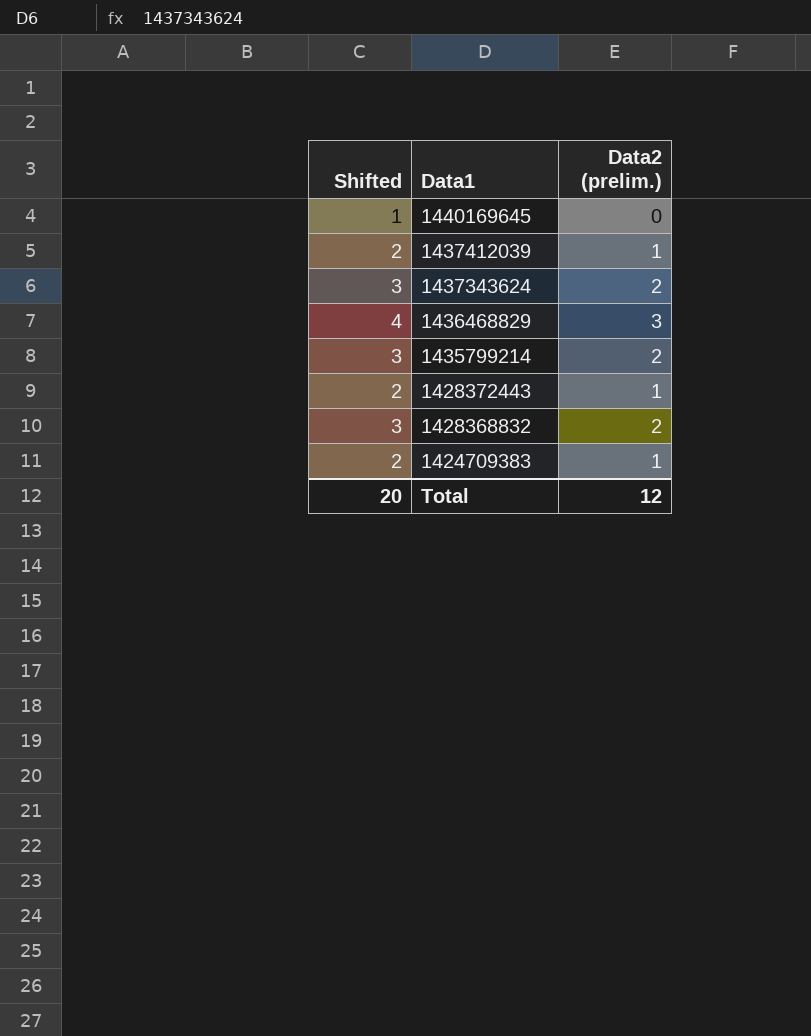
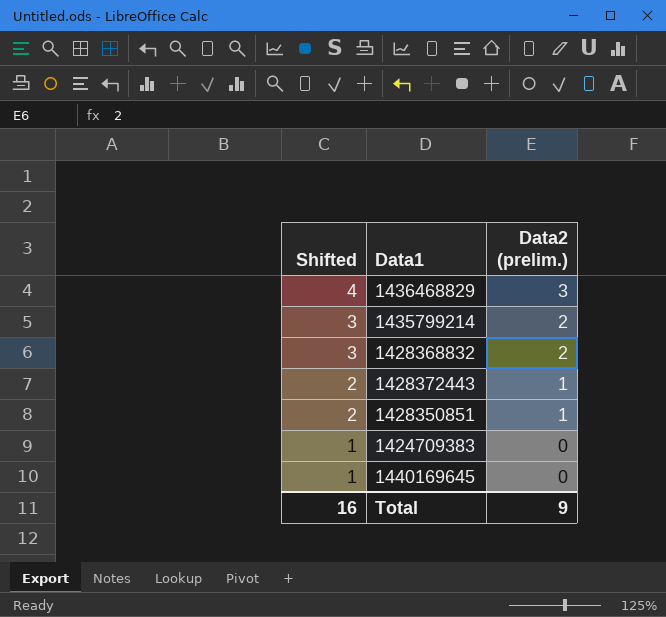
row order: Data1 descending -> Shifted descending
row 1437412039: 2 | 1 -> none
row 1437343624: 3 | 2 -> none
row 1428350851: none -> 2 | 1
1424709383 | Shifted: 2 -> 1
1424709383 | Data2 (prelim.): 1 -> 0
Total | Shifted: 20 -> 16
Total | Data2 (prelim.): 12 -> 9

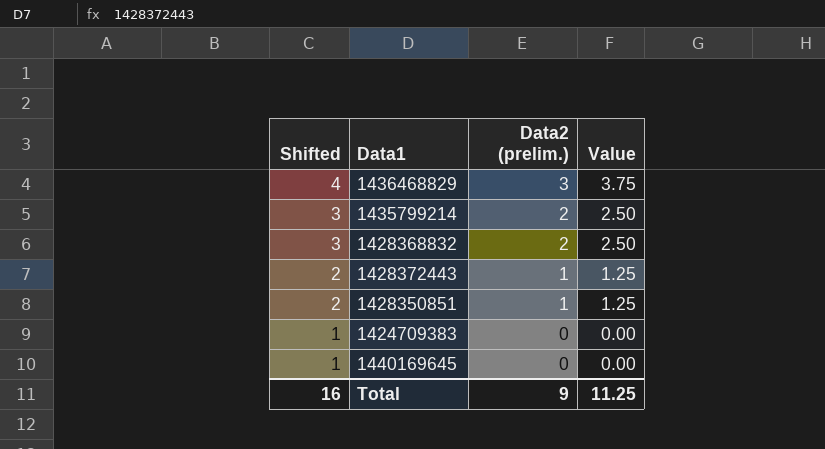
column Value | formula: none -> [Data2 (prelim.)] * 1.25

